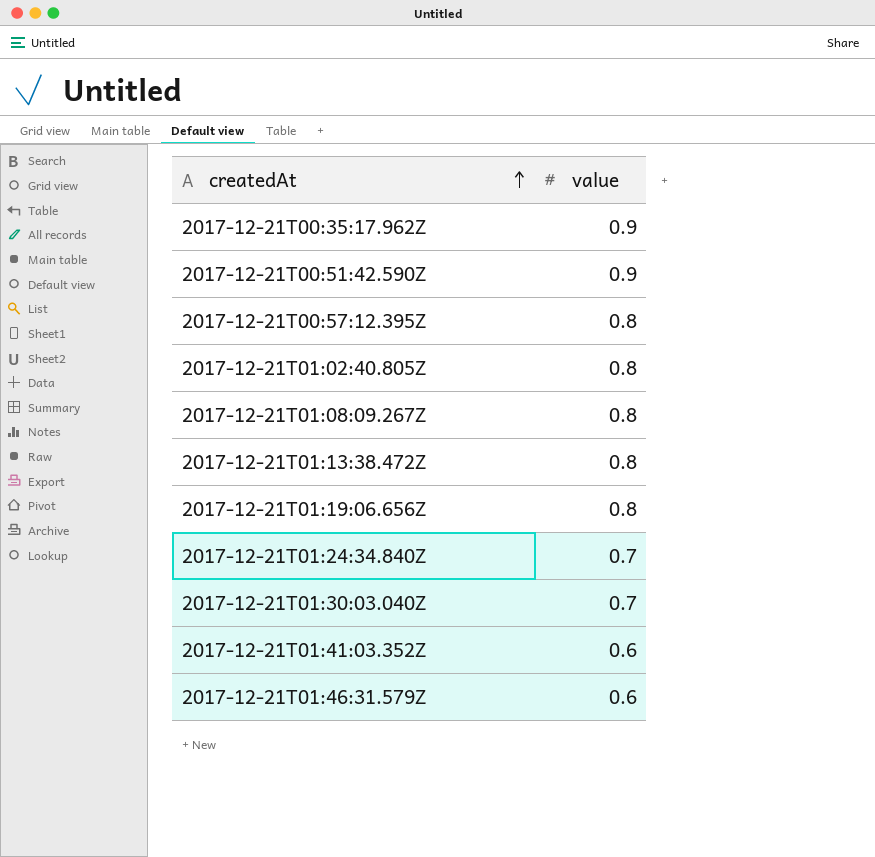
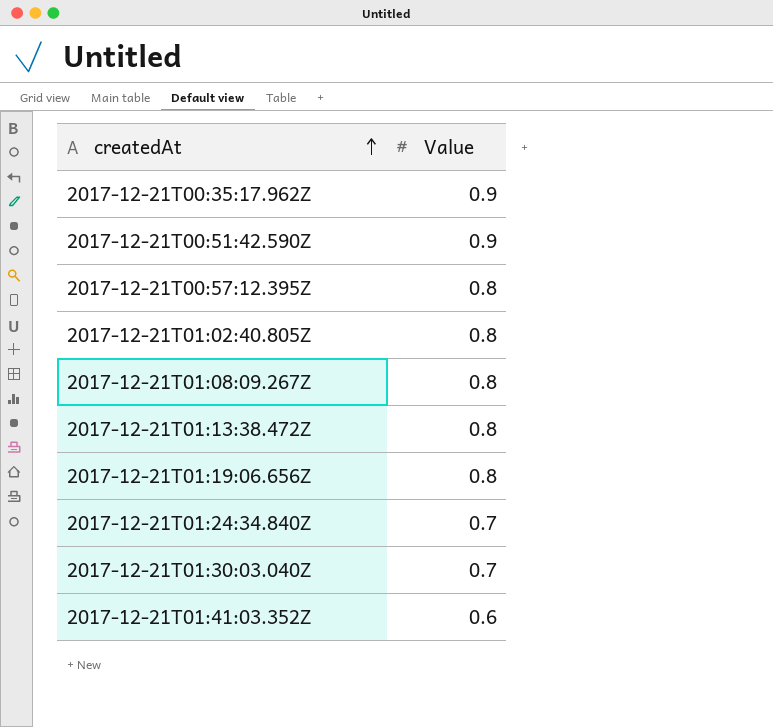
column name: value -> Value
row 2017-12-21T01:46:31.579Z: 0.6 -> none

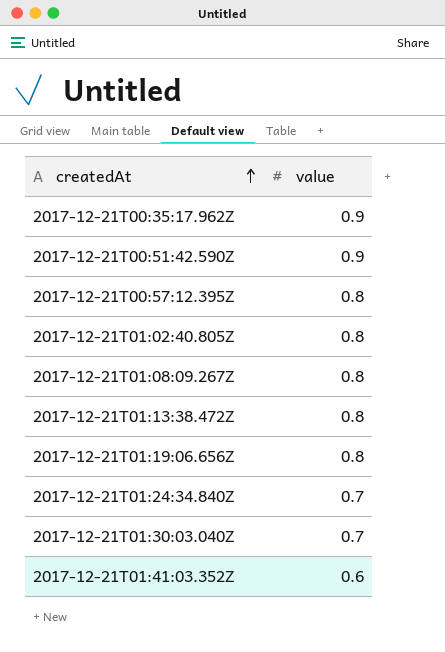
column name: Value -> value

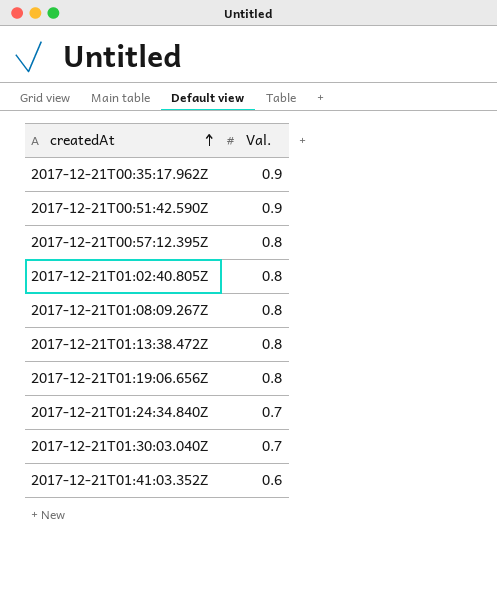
column name: value -> Val.

